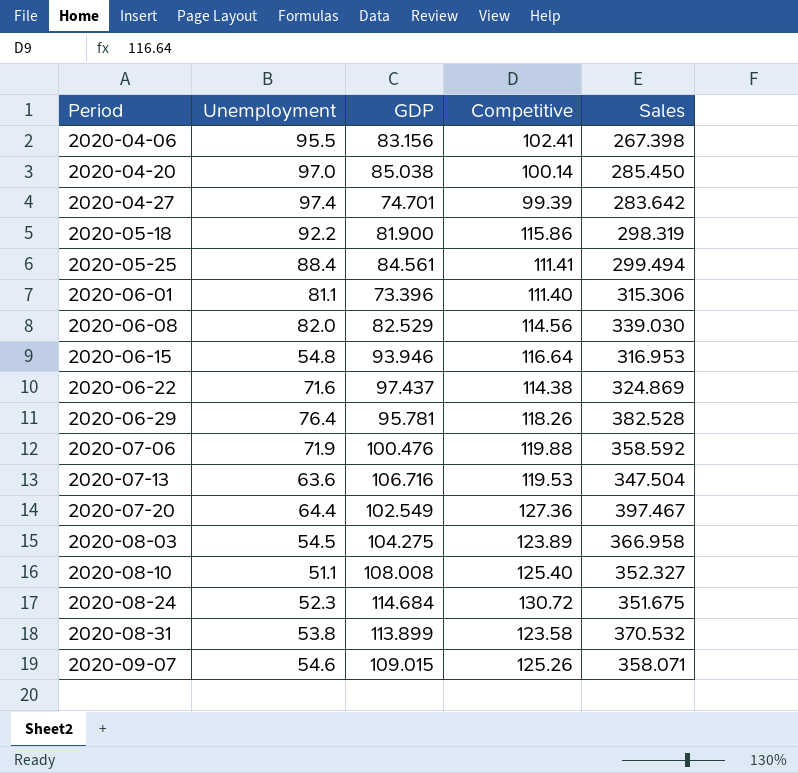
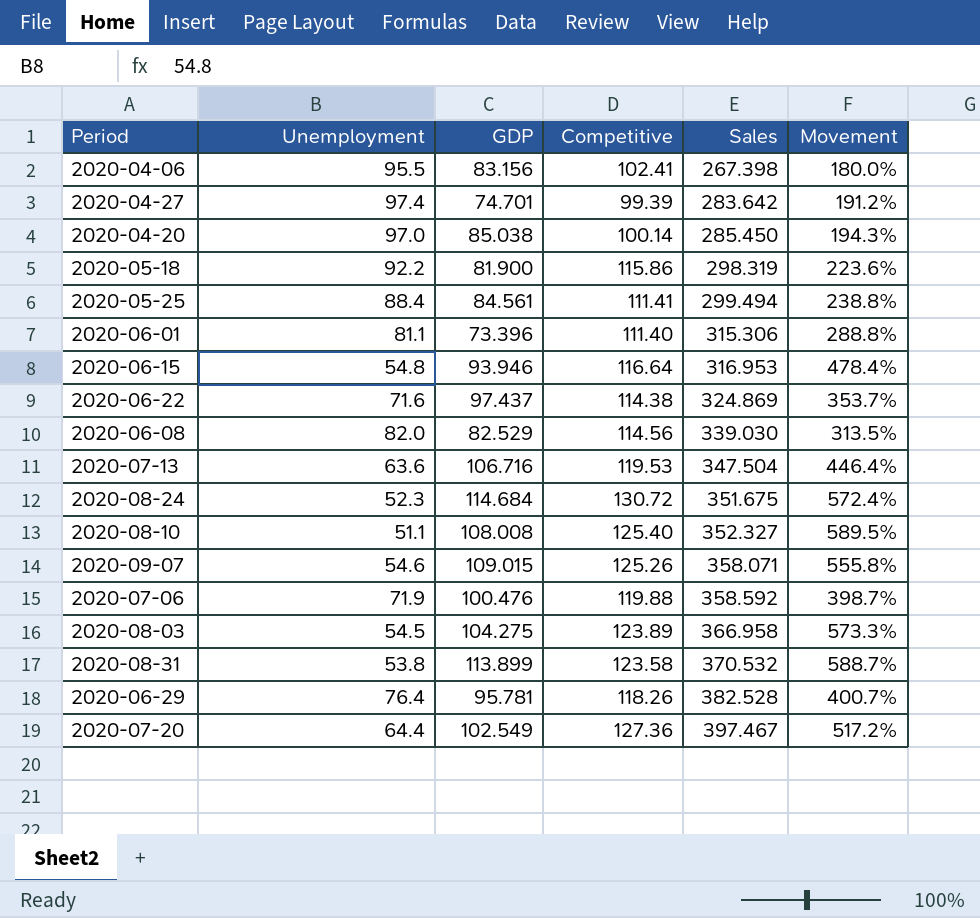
row order: Period ascending -> Sales ascending
column Movement | formula: none -> ([Sales] - [Unemployment]) / [Unemployment]

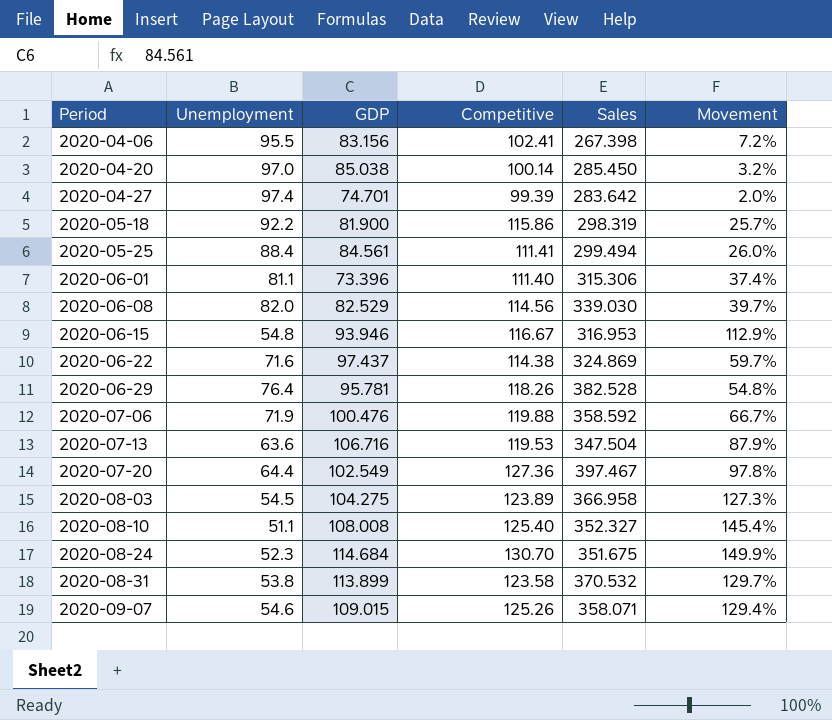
row order: Sales ascending -> Period ascending
column Movement | formula: ([Sales] - [Unemployment]) / [Unemployment] -> ([Competitive] - [Unemployment]) / [Unemployment]
2020-06-15 | Competitive: 116.64 -> 116.67
2020-08-24 | Competitive: 130.72 -> 130.70

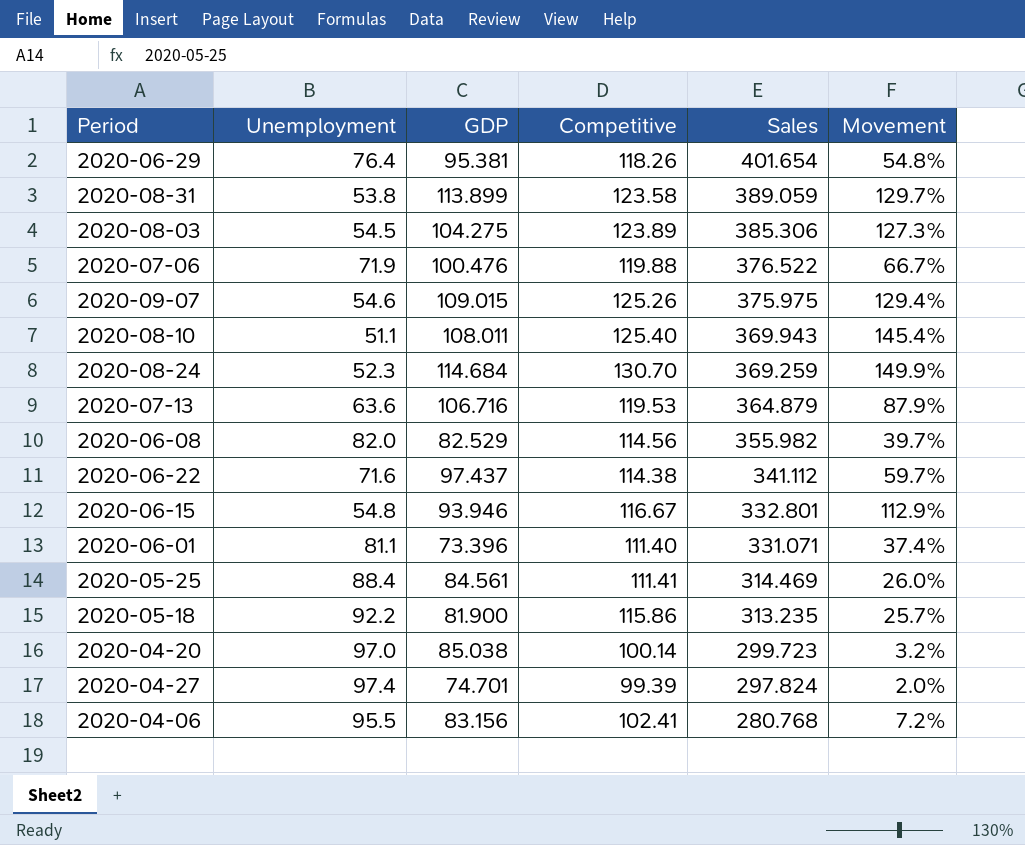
row order: Period ascending -> Sales descending
row 2020-07-20: 64.4 | 102.549 | 127.36 | 397.467 | 97.8% -> none
2020-06-29 | GDP: 95.781 -> 95.381
2020-06-29 | Sales: 382.528 -> 401.654
2020-08-31 | Sales: 370.532 -> 389.059
2020-08-03 | Sales: 366.958 -> 385.306
2020-07-06 | Sales: 358.592 -> 376.522
2020-09-07 | Sales: 358.071 -> 375.975
2020-08-10 | GDP: 108.008 -> 108.011
2020-08-10 | Sales: 352.327 -> 369.943
2020-08-24 | Sales: 351.675 -> 369.259
2020-07-13 | Sales: 347.504 -> 364.879
2020-06-08 | Sales: 339.030 -> 355.982
2020-06-22 | Sales: 324.869 -> 341.112
2020-06-15 | Sales: 316.953 -> 332.801
2020-06-01 | Sales: 315.306 -> 331.071
2020-05-25 | Sales: 299.494 -> 314.469
2020-05-18 | Sales: 298.319 -> 313.235
2020-04-20 | Sales: 285.450 -> 299.723
2020-04-27 | Sales: 283.642 -> 297.824
2020-04-06 | Sales: 267.398 -> 280.768

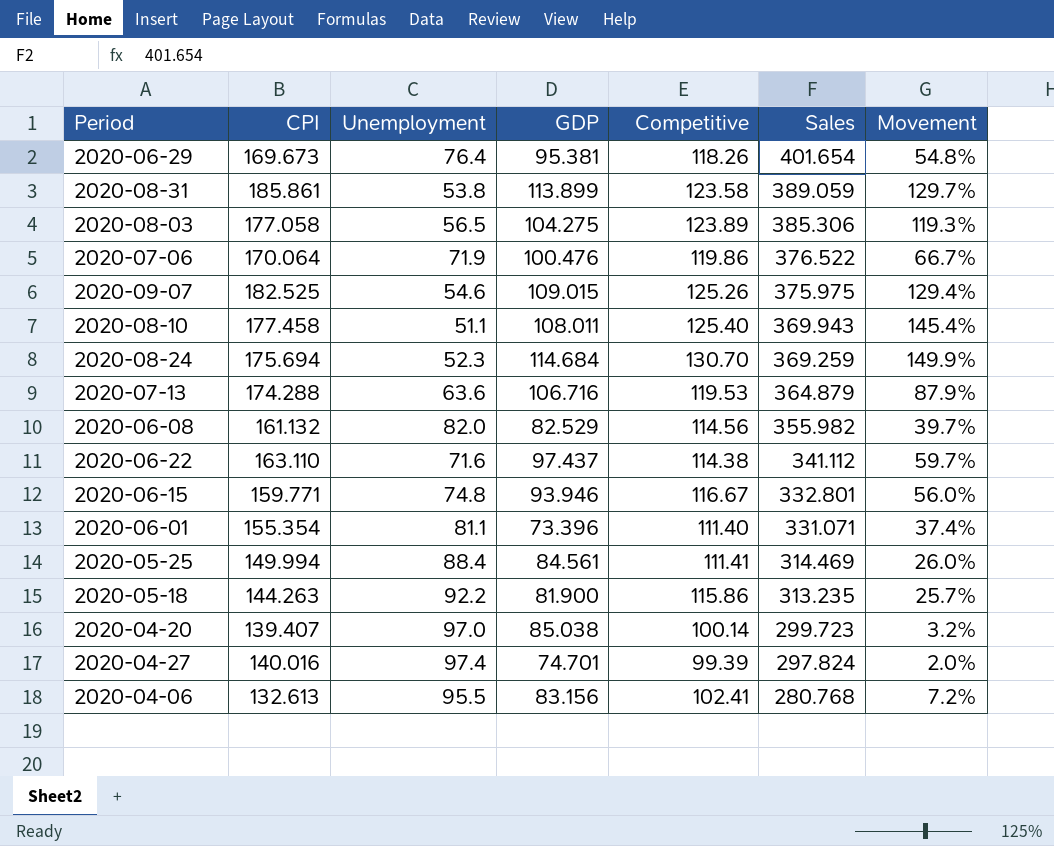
column CPI | position: none -> 2
2020-08-03 | Unemployment: 54.5 -> 56.5
2020-08-03 | Movement: 127.3% -> 119.3%
2020-07-06 | Competitive: 119.88 -> 119.86
2020-06-15 | Unemployment: 54.8 -> 74.8
2020-06-15 | Movement: 112.9% -> 56.0%

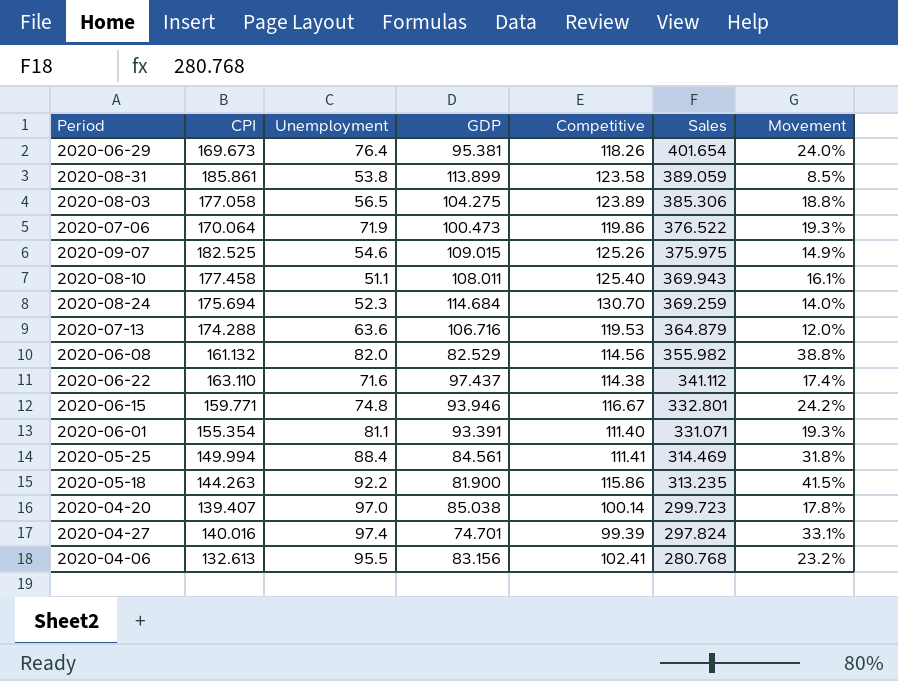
column Movement | formula: ([Competitive] - [Unemployment]) / [Unemployment] -> ([Competitive] - [GDP]) / [GDP]
2020-07-06 | GDP: 100.476 -> 100.473
2020-06-01 | GDP: 73.396 -> 93.391

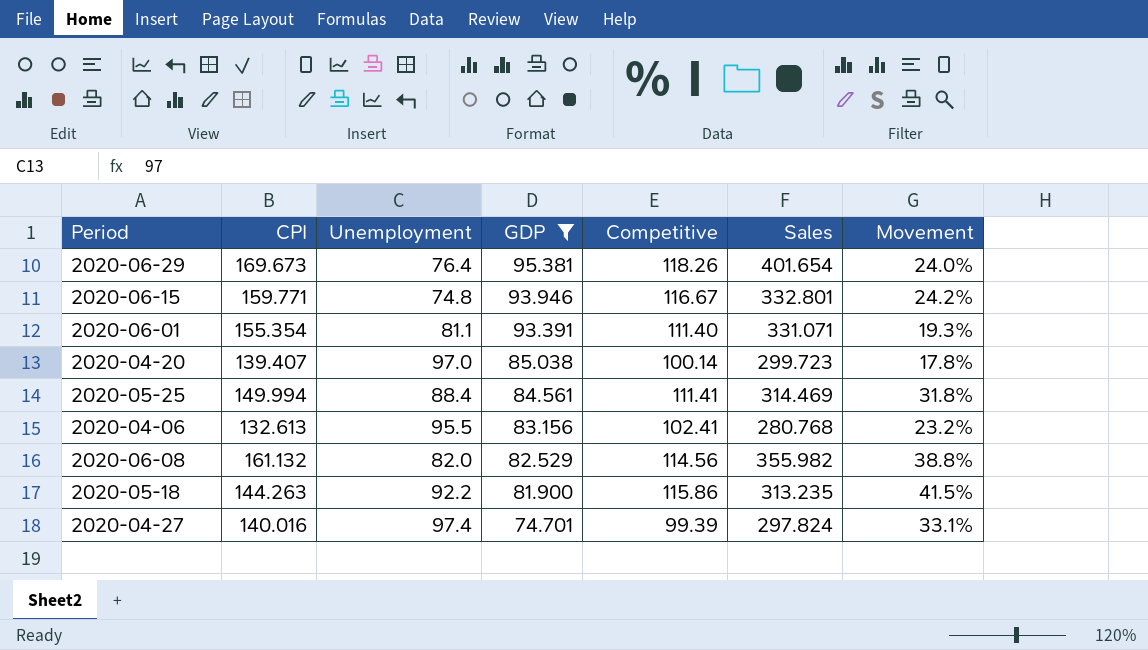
filter: none -> GDP <= 95.381
row order: Sales descending -> GDP descending

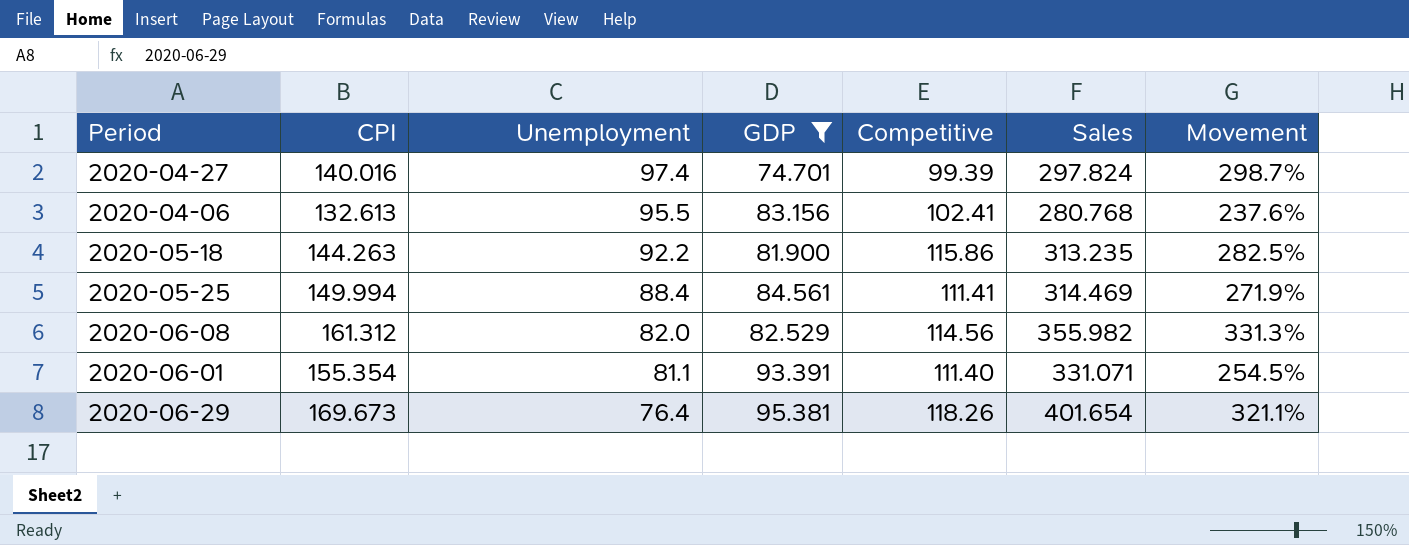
row order: GDP descending -> Unemployment descending
column Movement | formula: ([Competitive] - [GDP]) / [GDP] -> ([Sales] - [GDP]) / [GDP]
row 2020-06-15: 159.771 | 74.8 | 93.946 | 116.67 | 332.801 | 24.2% -> none
row 2020-04-20: 139.407 | 97.0 | 85.038 | 100.14 | 299.723 | 17.8% -> none
2020-06-08 | CPI: 161.132 -> 161.312

